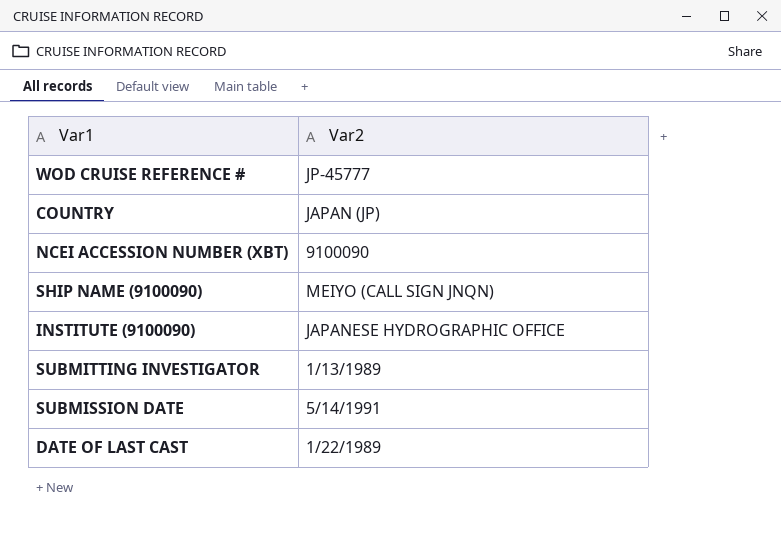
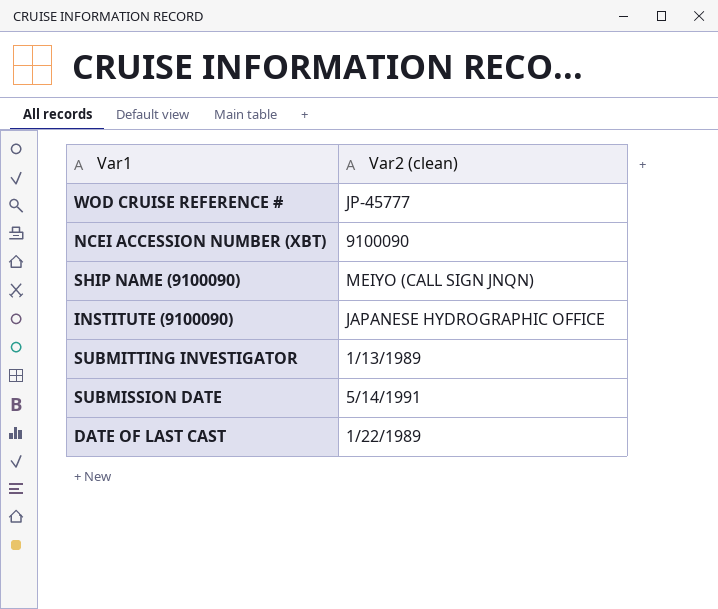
column name: Var2 -> Var2 (clean)
row COUNTRY: JAPAN (JP) -> none

